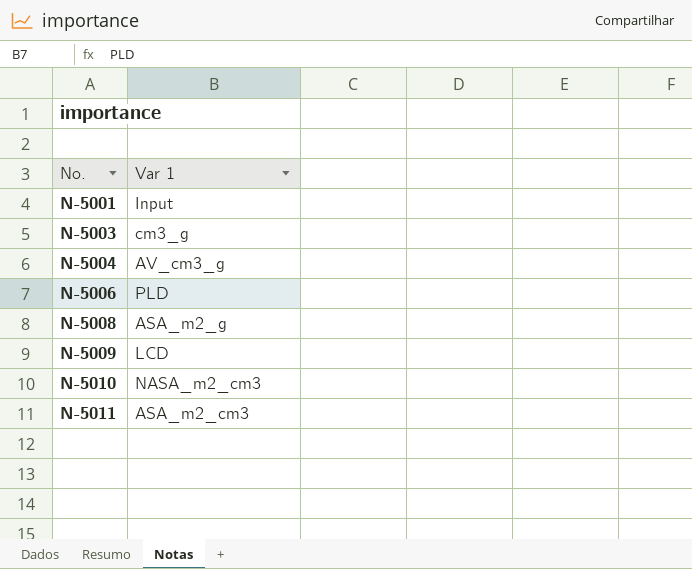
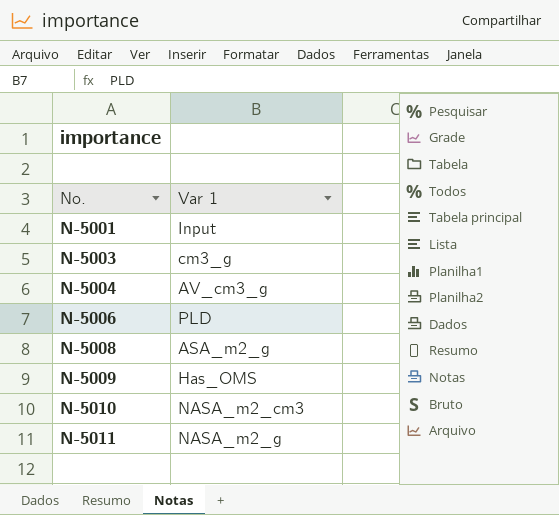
N-5009 | Var 1: LCD -> Has_OMS
N-5011 | Var 1: ASA_m2_cm3 -> NASA_m2_g

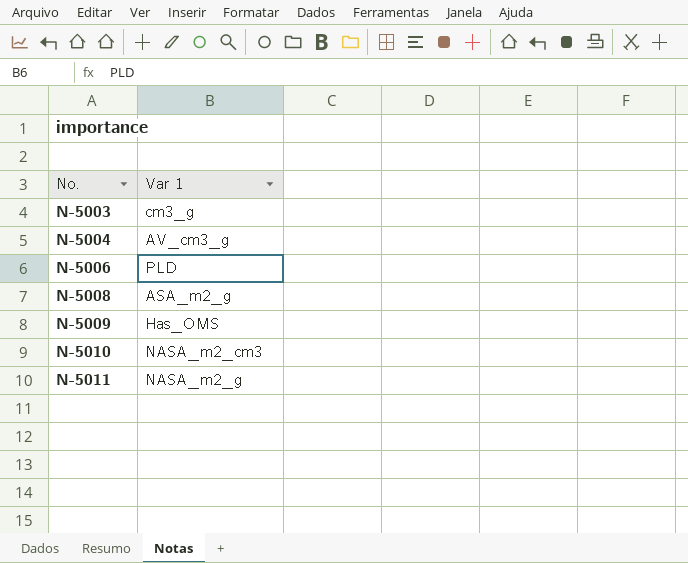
row N-5001: Input -> none

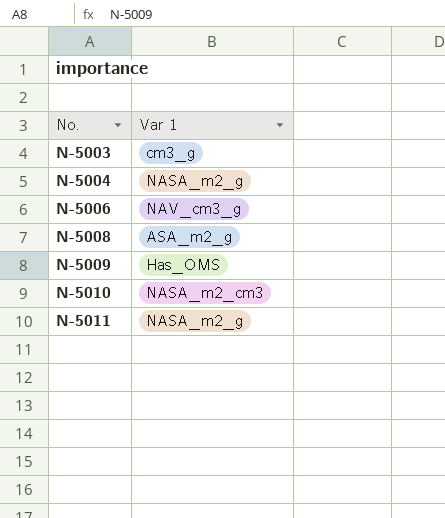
N-5004 | Var 1: AV_cm3_g -> NASA_m2_g
N-5006 | Var 1: PLD -> NAV_cm3_g

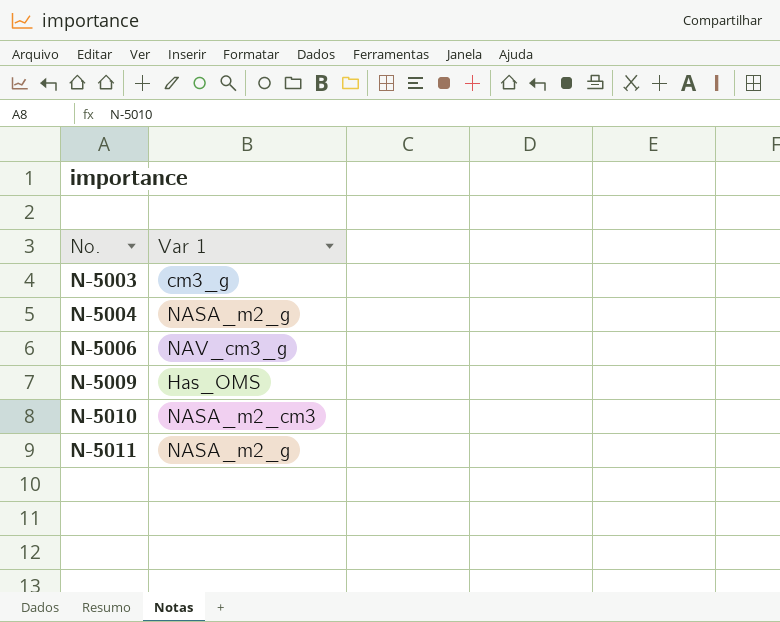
row N-5008: ASA_m2_g -> none

